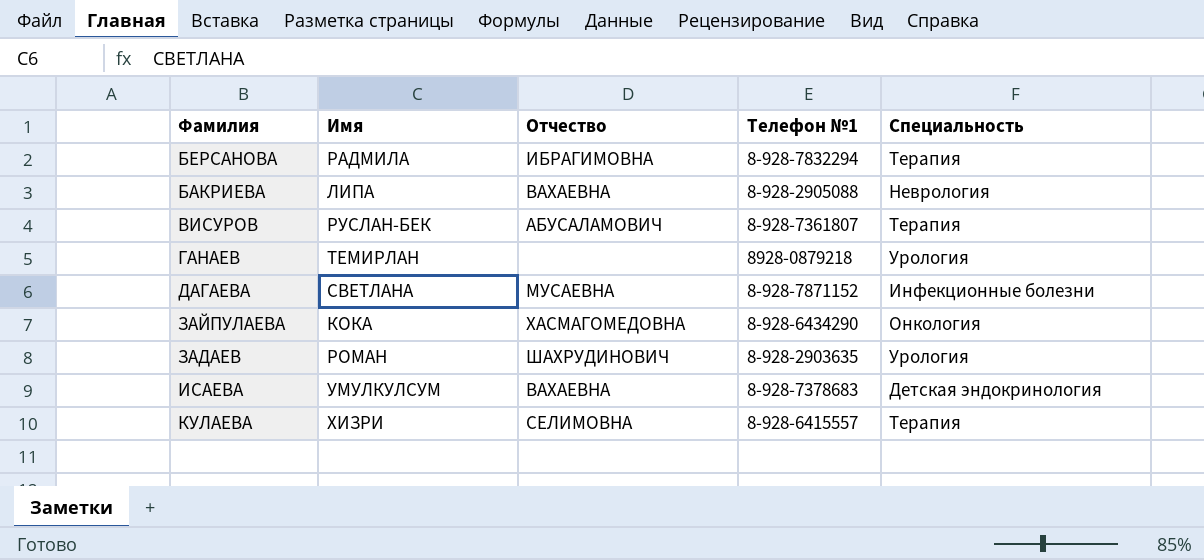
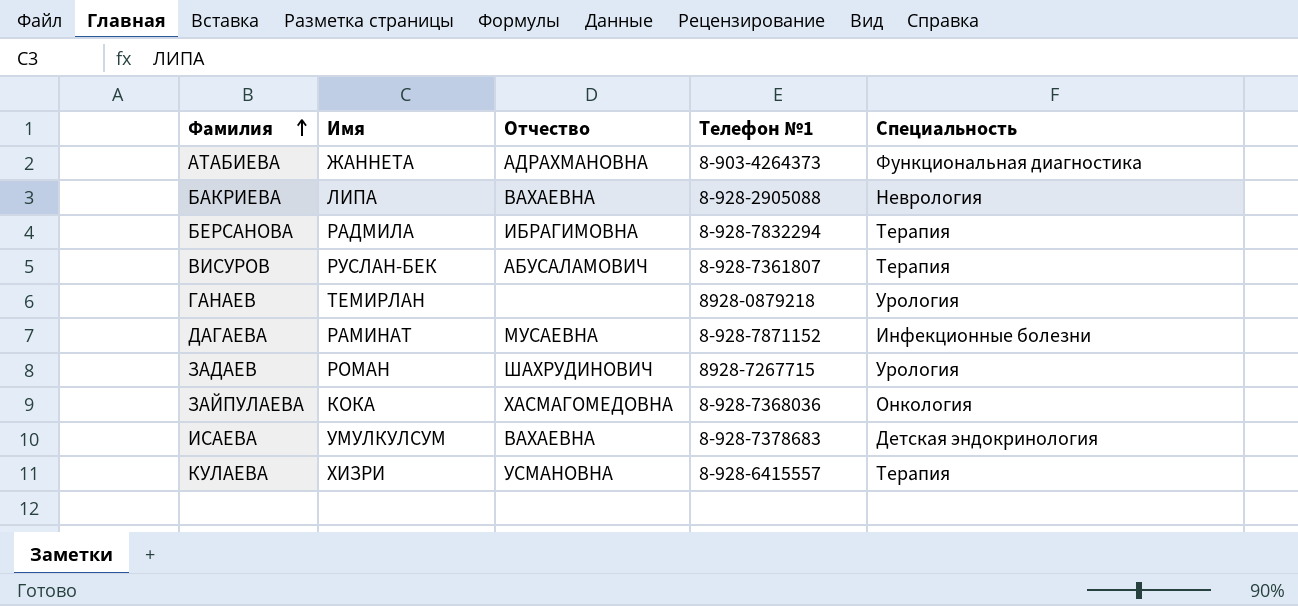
row order: none -> Фамилия ascending
row АТАБИЕВА: none -> ЖАННЕТА | АДРАХМАНОВНА | 8-903-4264373 | Функциональная диагностика
ДАГАЕВА | Имя: СВЕТЛАНА -> РАМИНАТ
ЗАДАЕВ | Телефон №1: 8-928-2903635 -> 8928-7267715
ЗАЙПУЛАЕВА | Телефон №1: 8-928-6434290 -> 8-928-7368036
КУЛАЕВА | Отчество: СЕЛИМОВНА -> УСМАНОВНА

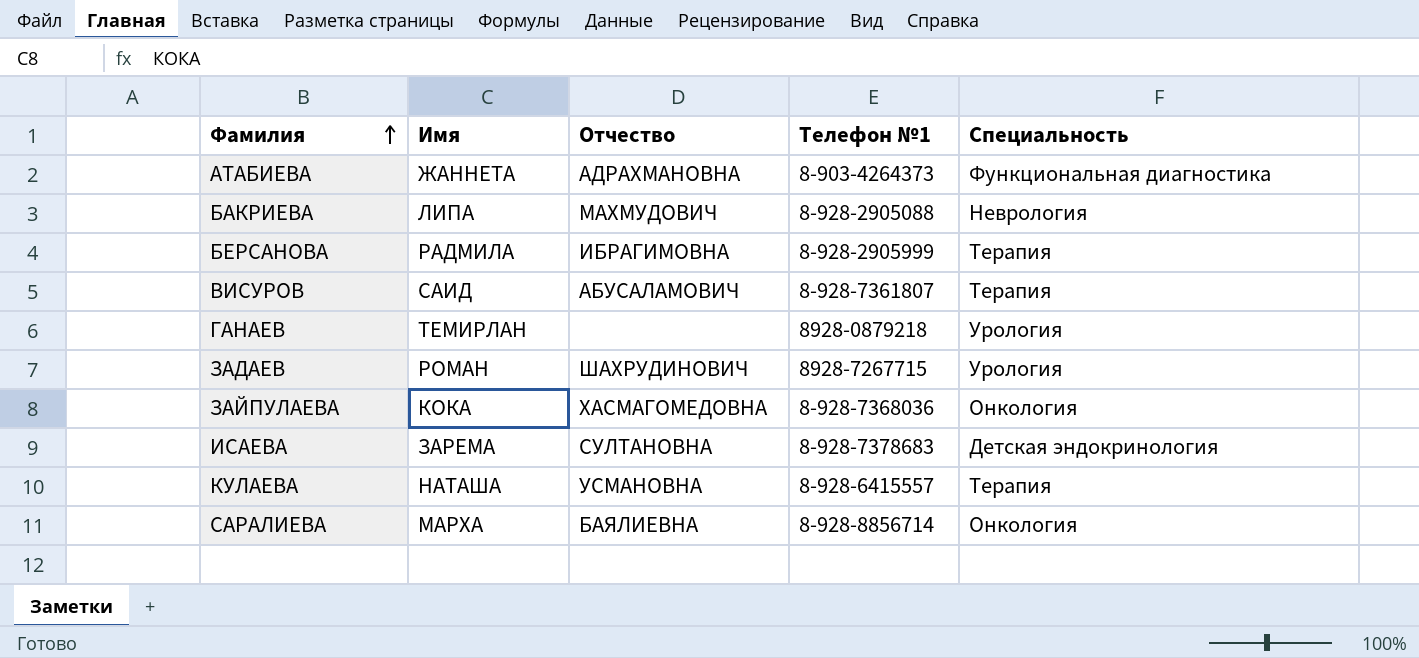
row ДАГАЕВА: РАМИНАТ | МУСАЕВНА | 8-928-7871152 | Инфекционные болезни -> none
БАКРИЕВА | Отчество: ВАХАЕВНА -> МАХМУДОВИЧ
БЕРСАНОВА | Телефон №1: 8-928-7832294 -> 8-928-2905999
ВИСУРОВ | Имя: РУСЛАН-БЕК -> САИД
ИСАЕВА | Имя: УМУЛКУЛСУМ -> ЗАРЕМА
ИСАЕВА | Отчество: ВАХАЕВНА -> СУЛТАНОВНА
КУЛАЕВА | Имя: ХИЗРИ -> НАТАША
row САРАЛИЕВА: none -> МАРХА | БАЯЛИЕВНА | 8-928-8856714 | Онкология

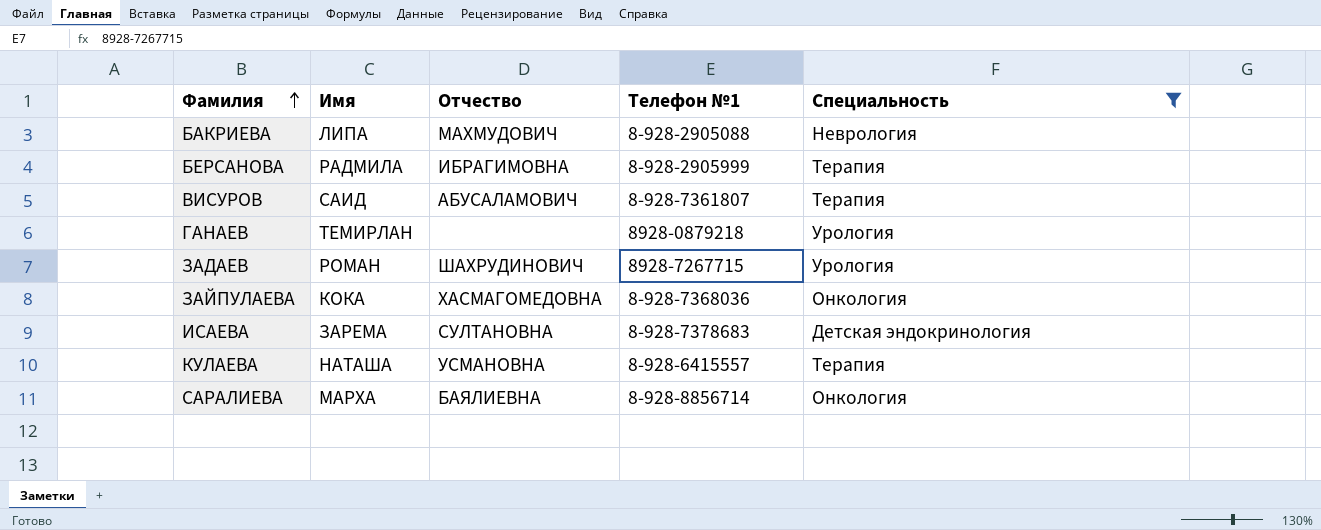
filter: none -> Специальность != Функциональная диагностика

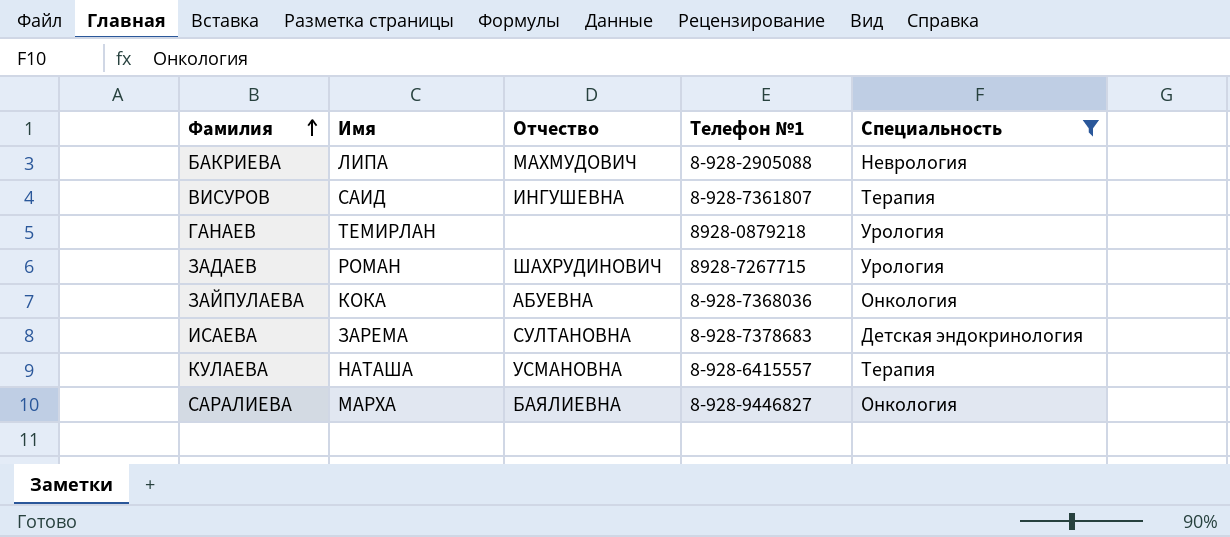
row БЕРСАНОВА: РАДМИЛА | ИБРАГИМОВНА | 8-928-2905999 | Терапия -> none
ВИСУРОВ | Отчество: АБУСАЛАМОВИЧ -> ИНГУШЕВНА
ЗАЙПУЛАЕВА | Отчество: ХАСМАГОМЕДОВНА -> АБУЕВНА
САРАЛИЕВА | Телефон №1: 8-928-8856714 -> 8-928-9446827

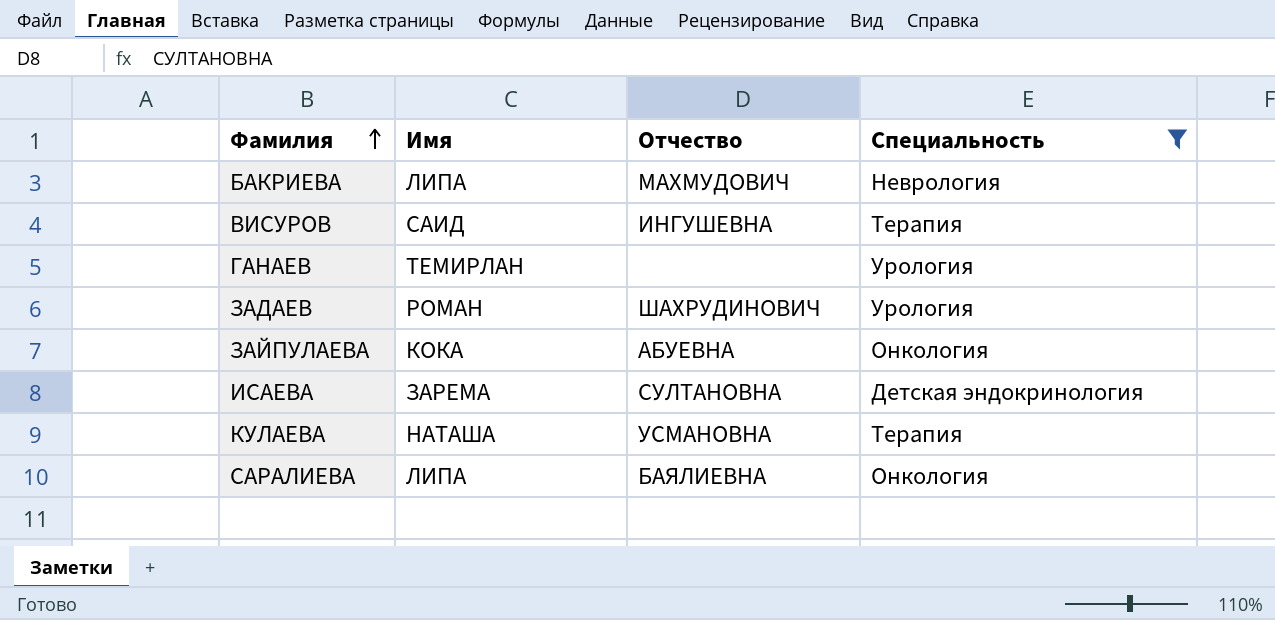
column Телефон №1 | position: 4 -> none
САРАЛИЕВА | Имя: МАРХА -> ЛИПА

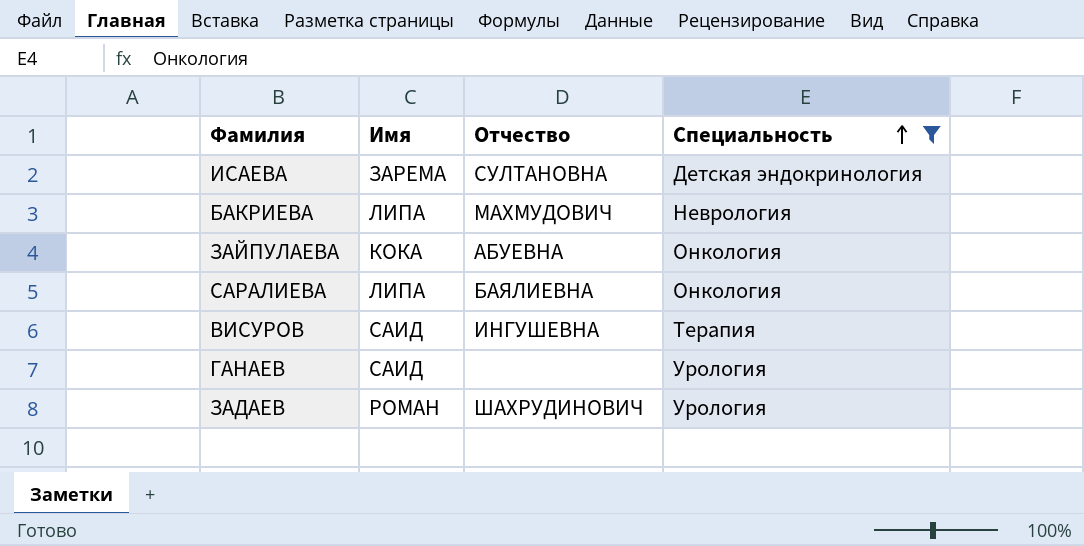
row order: Фамилия ascending -> Специальность ascending
row КУЛАЕВА: НАТАША | УСМАНОВНА | Терапия -> none
ГАНАЕВ | Имя: ТЕМИРЛАН -> САИД

